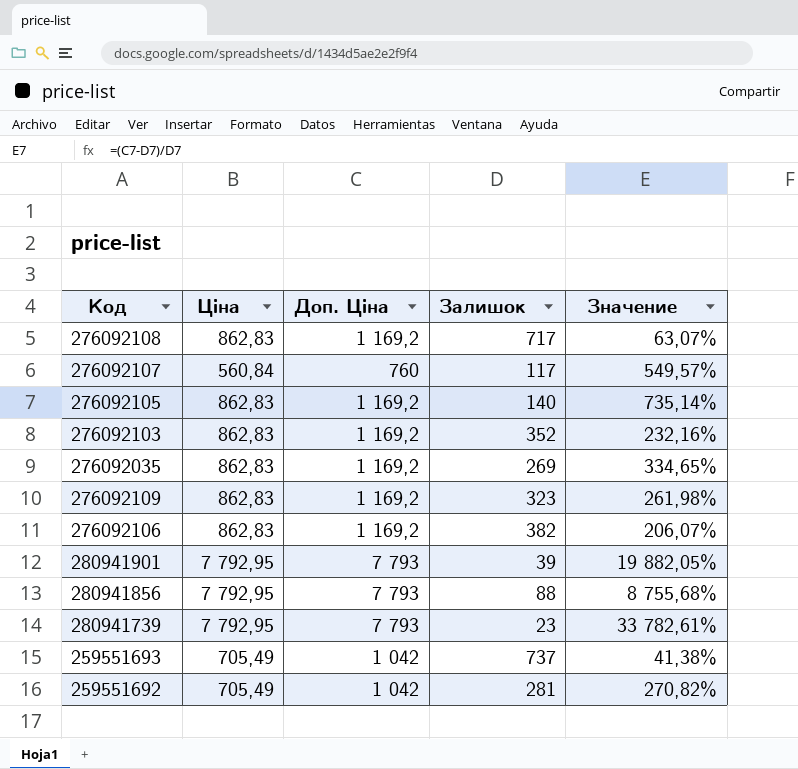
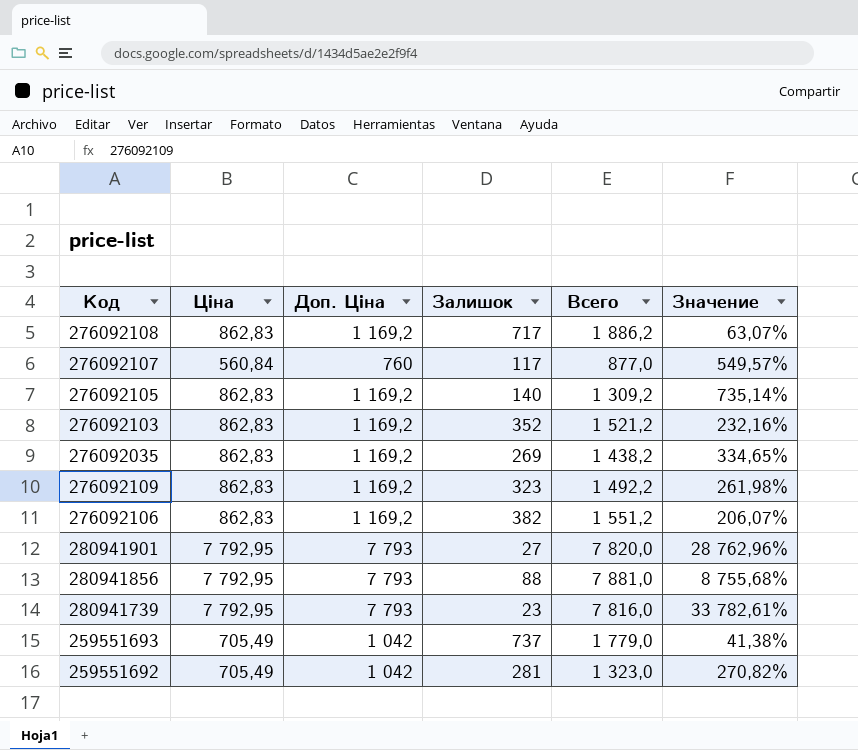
column Всего | formula: none -> [Доп. Ціна] + [Залишок]
280941901 | Залишок: 39 -> 27
280941901 | Значение: 19 882,05% -> 28 762,96%

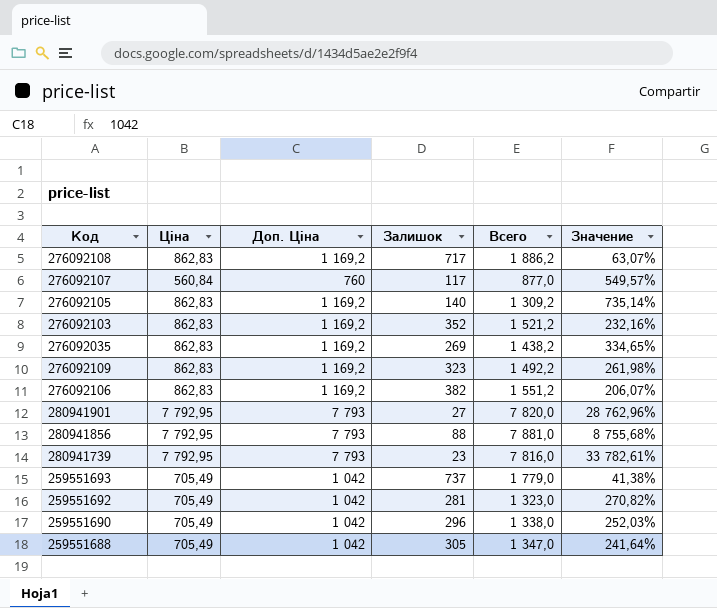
row 259551690: none -> 705,49 | 1 042 | 296 | 1 338,0 | 252,03%
row 259551688: none -> 705,49 | 1 042 | 305 | 1 347,0 | 241,64%

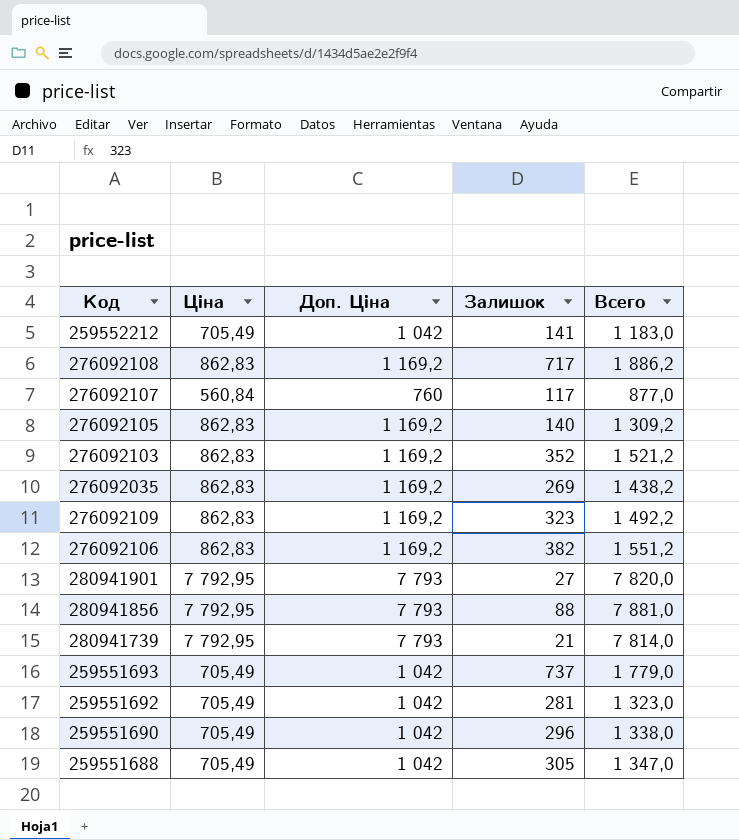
column Значение | formula: ([Доп. Ціна] - [Залишок]) / [Залишок] -> none
row 259552212: none -> 705,49 | 1 042 | 141 | 1 183,0
280941739 | Залишок: 23 -> 21
280941739 | Всего: 7 816,0 -> 7 814,0

